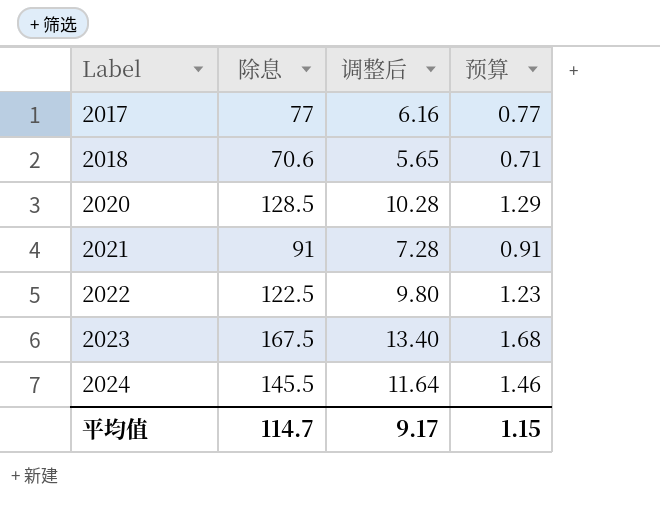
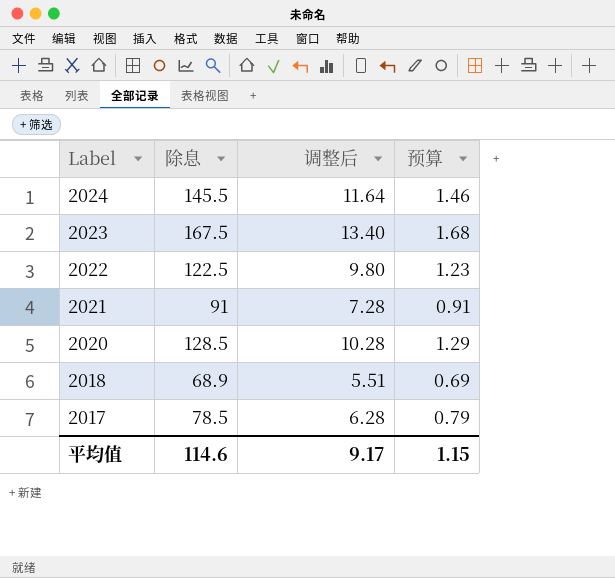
row order: Label ascending -> Label descending
2018 | 除息: 70.6 -> 68.9
2018 | 调整后: 5.65 -> 5.51
2018 | 预算: 0.71 -> 0.69
2017 | 除息: 77 -> 78.5
2017 | 调整后: 6.16 -> 6.28
2017 | 预算: 0.77 -> 0.79
平均值 | 除息: 114.7 -> 114.6

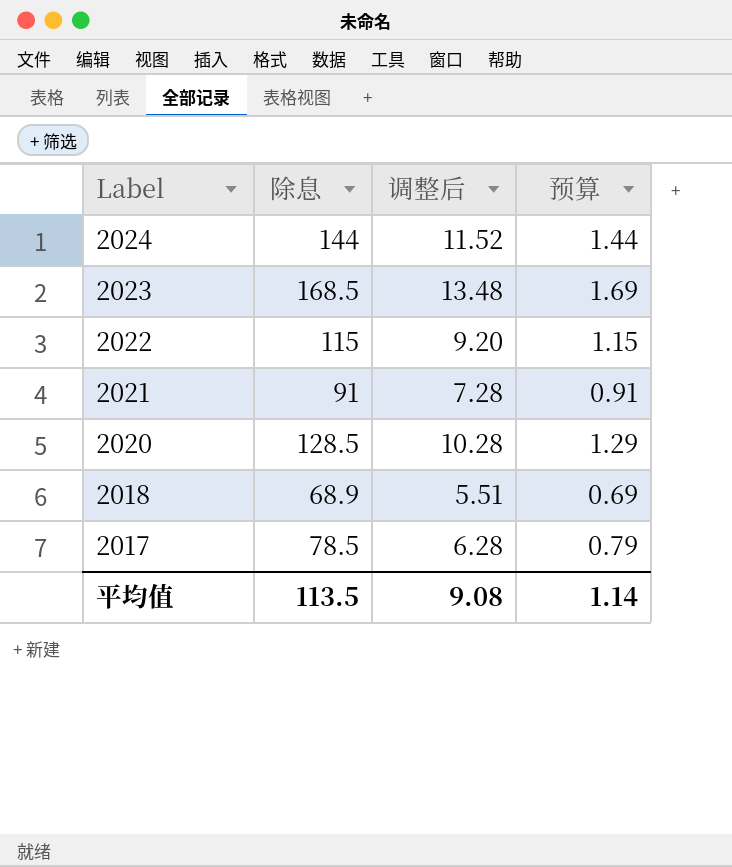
2024 | 除息: 145.5 -> 144
2024 | 调整后: 11.64 -> 11.52
2024 | 预算: 1.46 -> 1.44
2023 | 除息: 167.5 -> 168.5
2023 | 调整后: 13.40 -> 13.48
2023 | 预算: 1.68 -> 1.69
2022 | 除息: 122.5 -> 115
2022 | 调整后: 9.80 -> 9.20
2022 | 预算: 1.23 -> 1.15
平均值 | 除息: 114.6 -> 113.5
平均值 | 调整后: 9.17 -> 9.08
平均值 | 预算: 1.15 -> 1.14

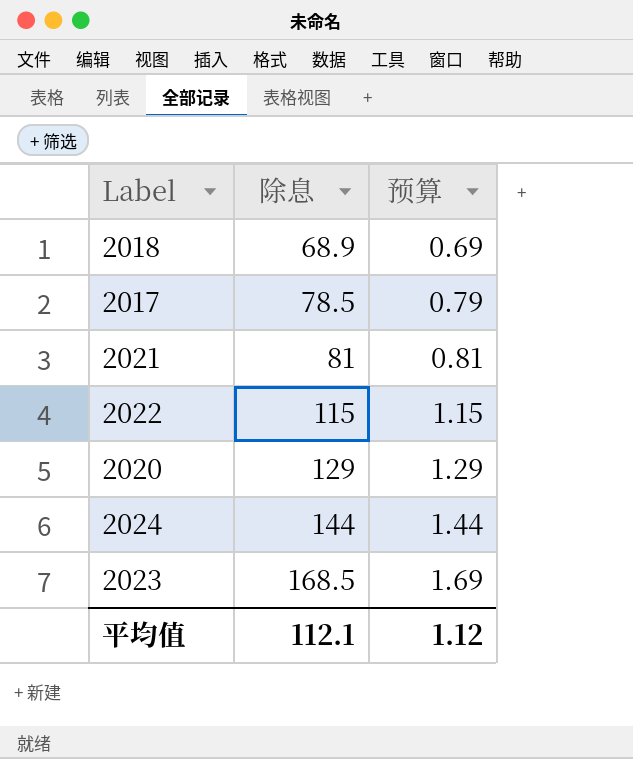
row order: Label descending -> 除息 ascending
column 调整后 | formula: [除息] * 0.08 -> none
2021 | 除息: 91 -> 81
2021 | 预算: 0.91 -> 0.81
2020 | 除息: 128.5 -> 129
平均值 | 除息: 113.5 -> 112.1
平均值 | 预算: 1.14 -> 1.12

